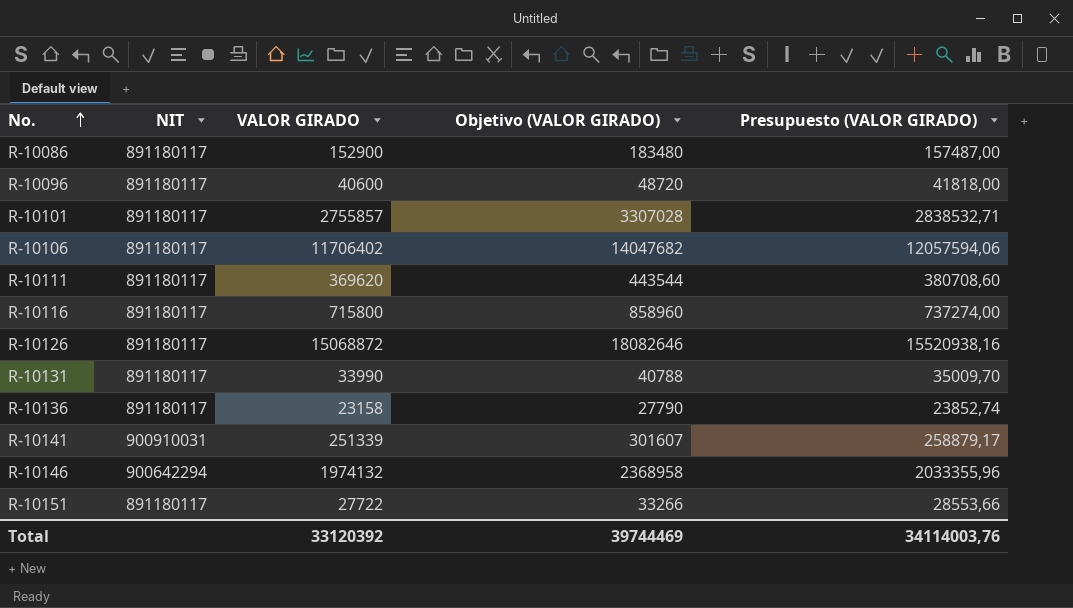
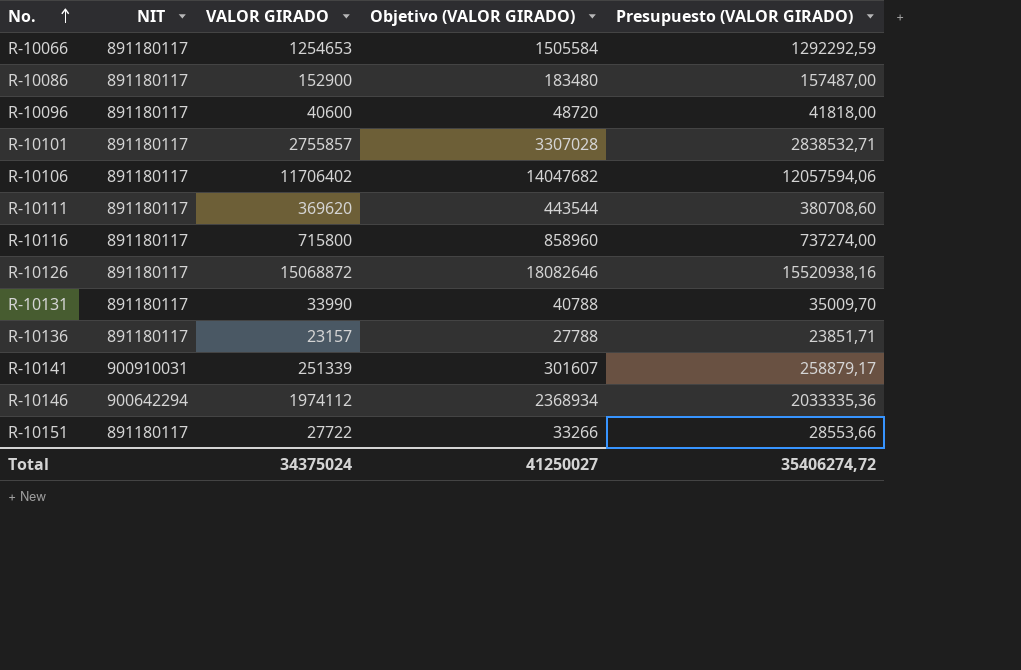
row R-10066: none -> 891180117 | 1254653 | 1505584 | 1292292,59
R-10136 | VALOR GIRADO: 23158 -> 23157
R-10136 | Objetivo (VALOR GIRADO): 27790 -> 27788
R-10136 | Presupuesto (VALOR GIRADO): 23852,74 -> 23851,71
R-10146 | VALOR GIRADO: 1974132 -> 1974112
R-10146 | Objetivo (VALOR GIRADO): 2368958 -> 2368934
R-10146 | Presupuesto (VALOR GIRADO): 2033355,96 -> 2033335,36
Total | VALOR GIRADO: 33120392 -> 34375024
Total | Objetivo (VALOR GIRADO): 39744469 -> 41250027
Total | Presupuesto (VALOR GIRADO): 34114003,76 -> 35406274,72

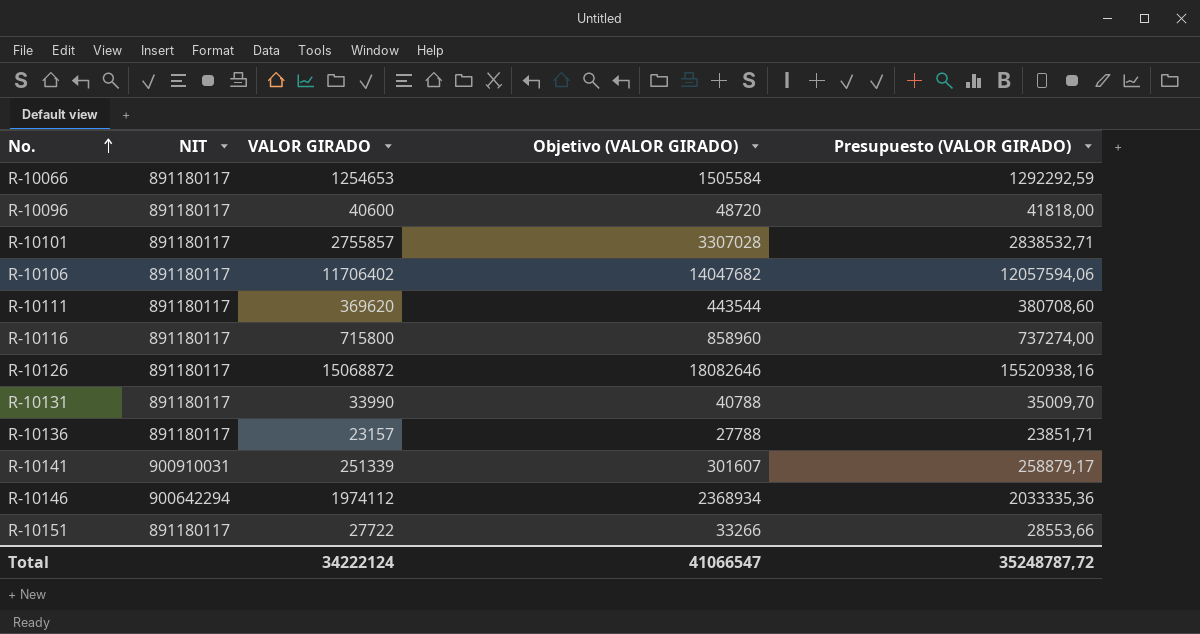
row R-10086: 891180117 | 152900 | 183480 | 157487,00 -> none
Total | VALOR GIRADO: 34375024 -> 34222124
Total | Objetivo (VALOR GIRADO): 41250027 -> 41066547
Total | Presupuesto (VALOR GIRADO): 35406274,72 -> 35248787,72

